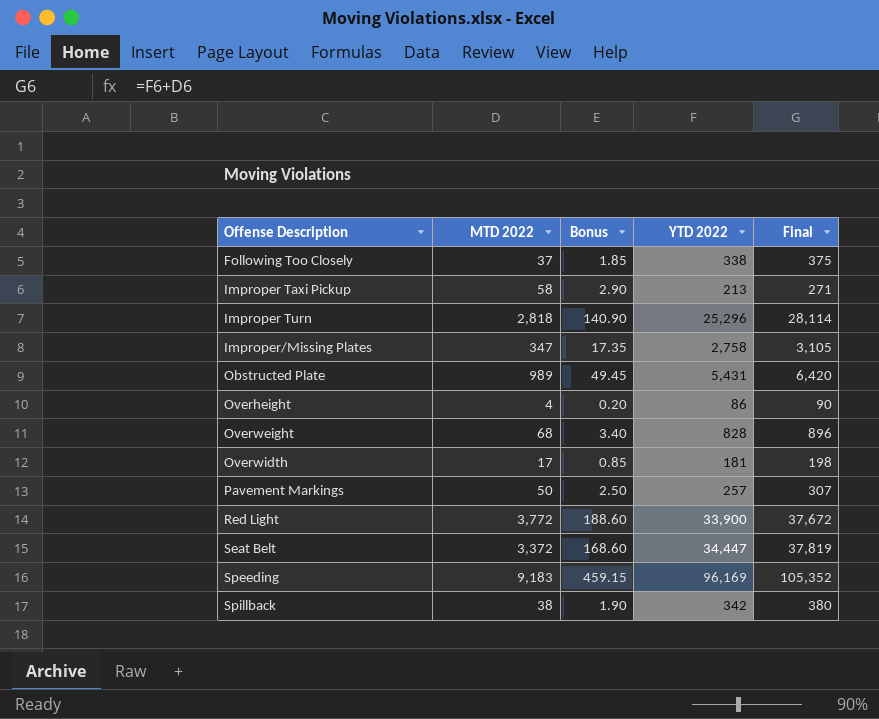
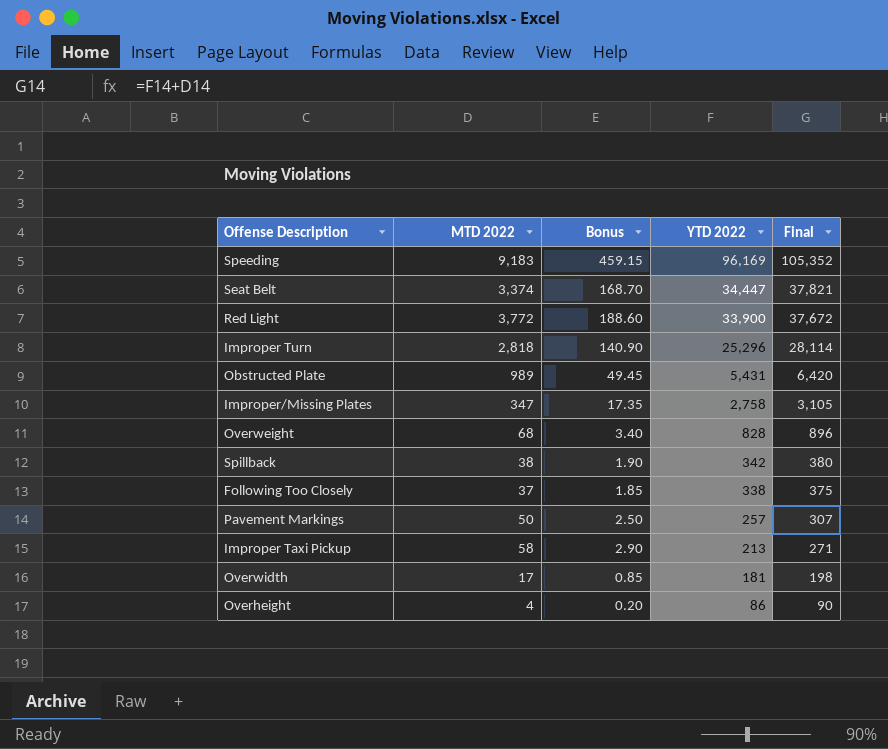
row order: Offense Description ascending -> YTD 2022 descending
Seat Belt | MTD 2022: 3,372 -> 3,374
Seat Belt | Bonus: 168.60 -> 168.70
Seat Belt | Final: 37,819 -> 37,821

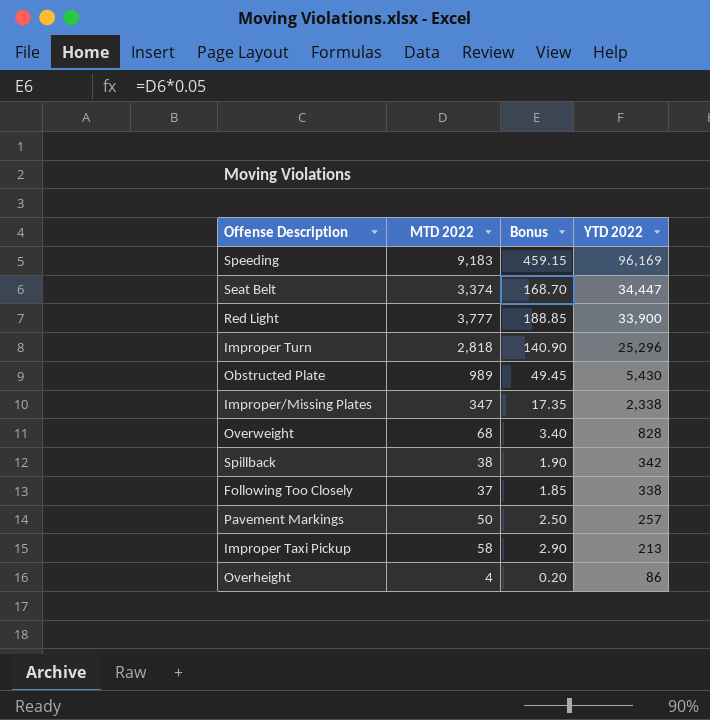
column Final | formula: [MTD 2022] + [YTD 2022] -> none
row Overwidth: 17 | 0.85 | 181 | 198 -> none
Red Light | MTD 2022: 3,772 -> 3,777
Red Light | Bonus: 188.60 -> 188.85
Obstructed Plate | YTD 2022: 5,431 -> 5,430
Improper/Missing Plates | YTD 2022: 2,758 -> 2,338

